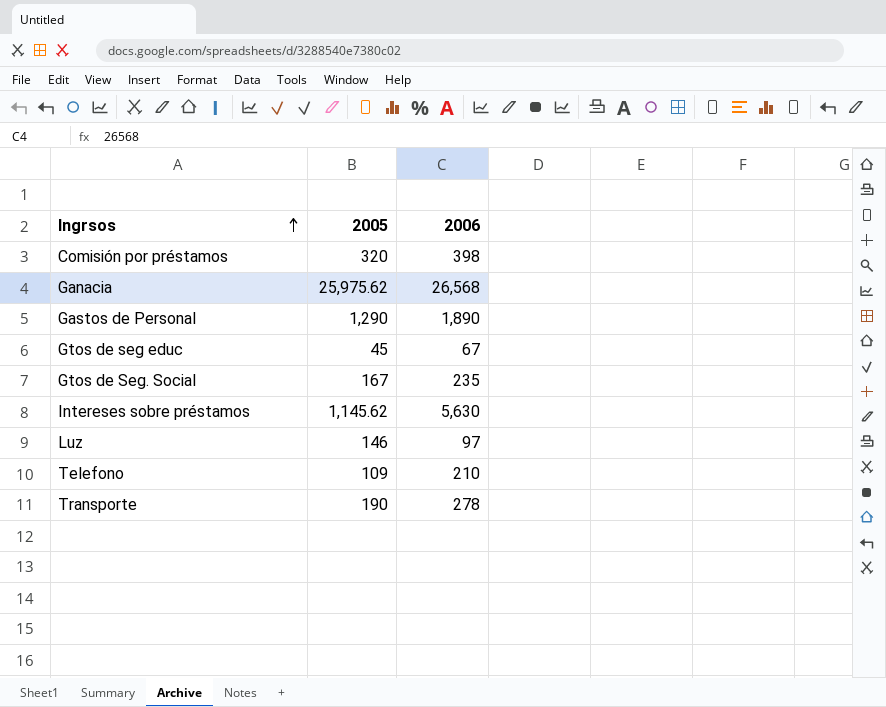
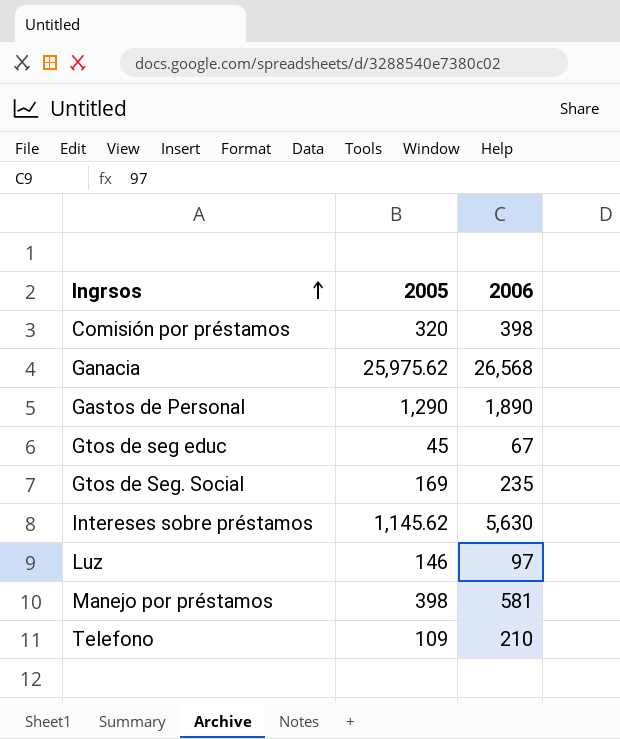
row Transporte: 190 | 278 -> none
Gtos de Seg. Social | 2005: 167 -> 169
row Manejo por préstamos: none -> 398 | 581

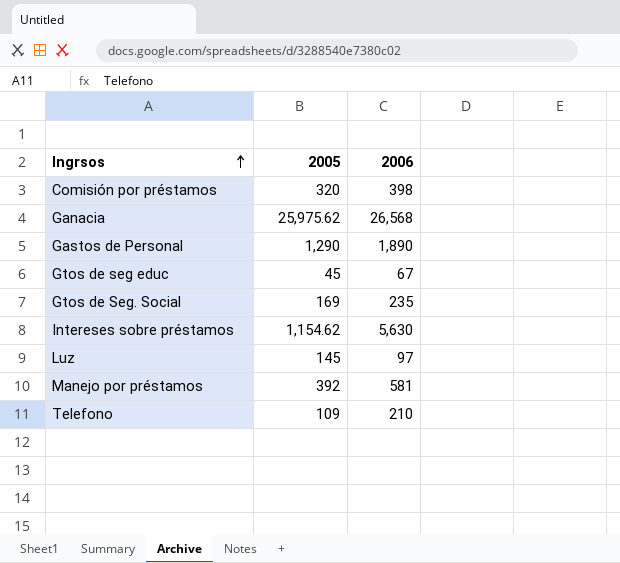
Intereses sobre préstamos | 2005: 1,145.62 -> 1,154.62
Luz | 2005: 146 -> 145
Manejo por préstamos | 2005: 398 -> 392

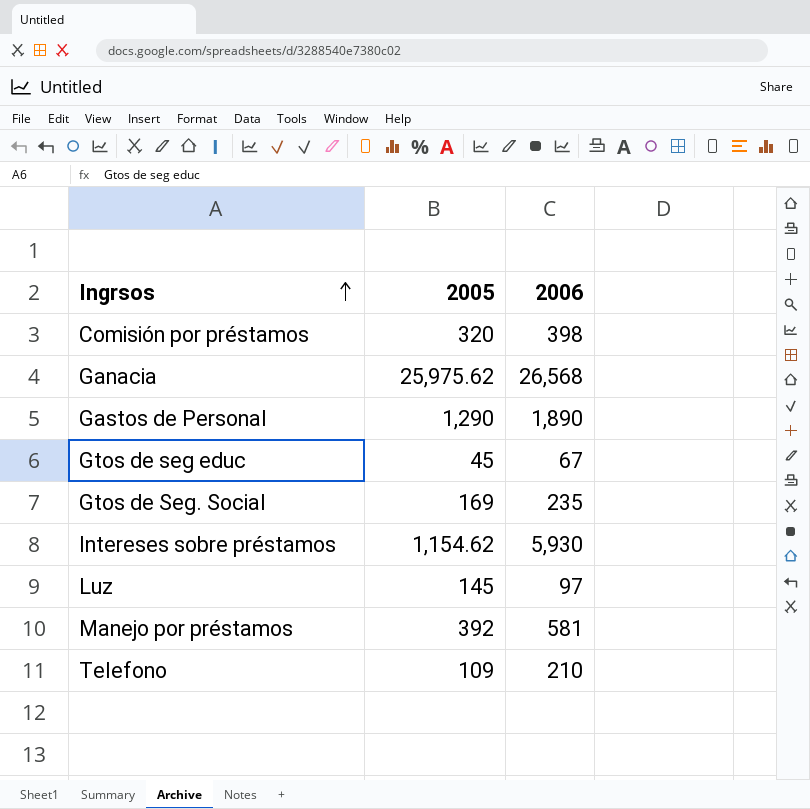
Intereses sobre préstamos | 2006: 5,630 -> 5,930

